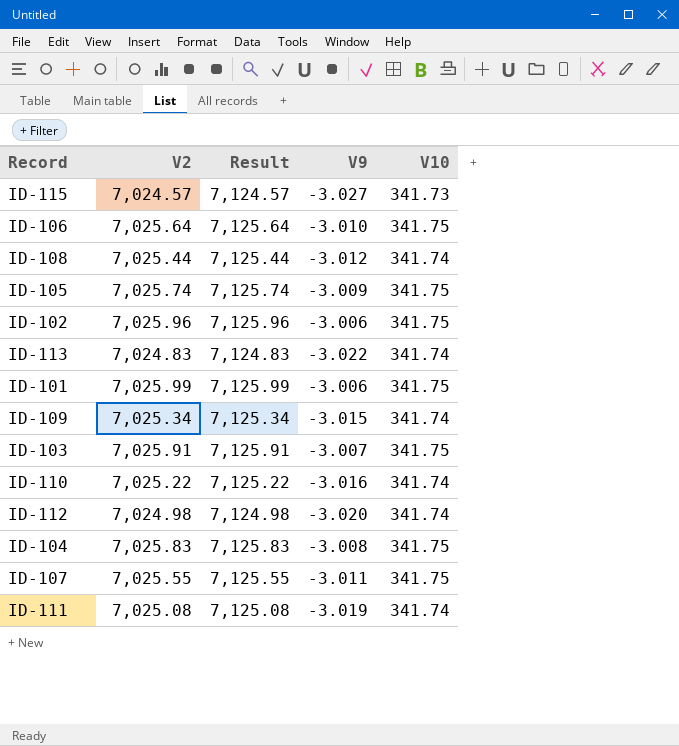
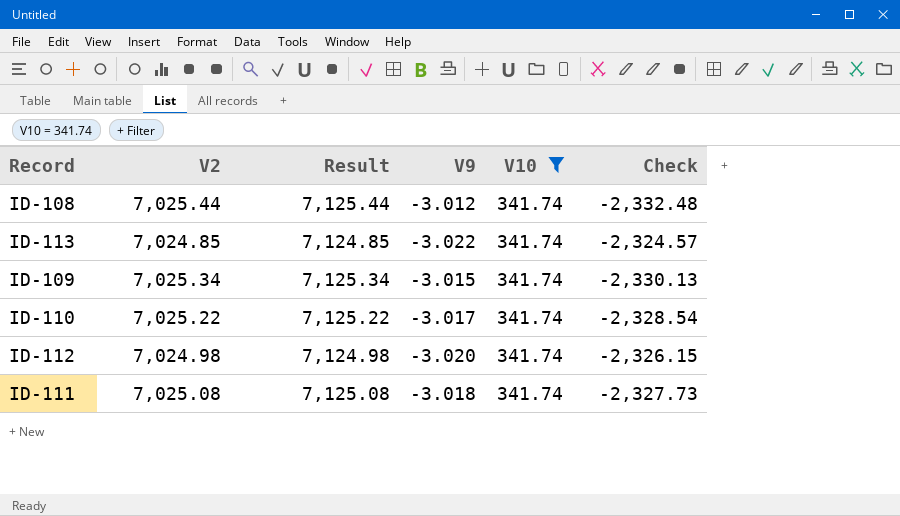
filter: none -> V10 = 341.74
column Check | formula: none -> [V2] / [V9]
ID-113 | V2: 7,024.83 -> 7,024.85
ID-113 | Result: 7,124.83 -> 7,124.85
ID-110 | V9: -3.016 -> -3.017
ID-111 | V9: -3.019 -> -3.018

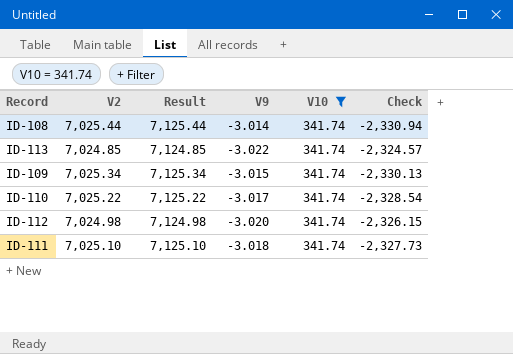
ID-108 | V9: -3.012 -> -3.014
ID-108 | Check: -2,332.48 -> -2,330.94
ID-111 | V2: 7,025.08 -> 7,025.10
ID-111 | Result: 7,125.08 -> 7,125.10

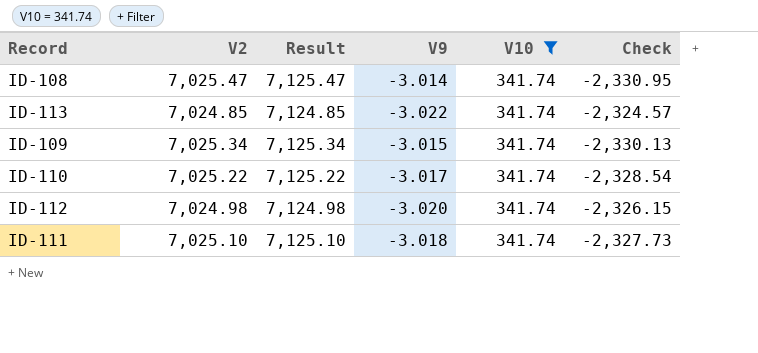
ID-108 | V2: 7,025.44 -> 7,025.47
ID-108 | Result: 7,125.44 -> 7,125.47
ID-108 | Check: -2,330.94 -> -2,330.95

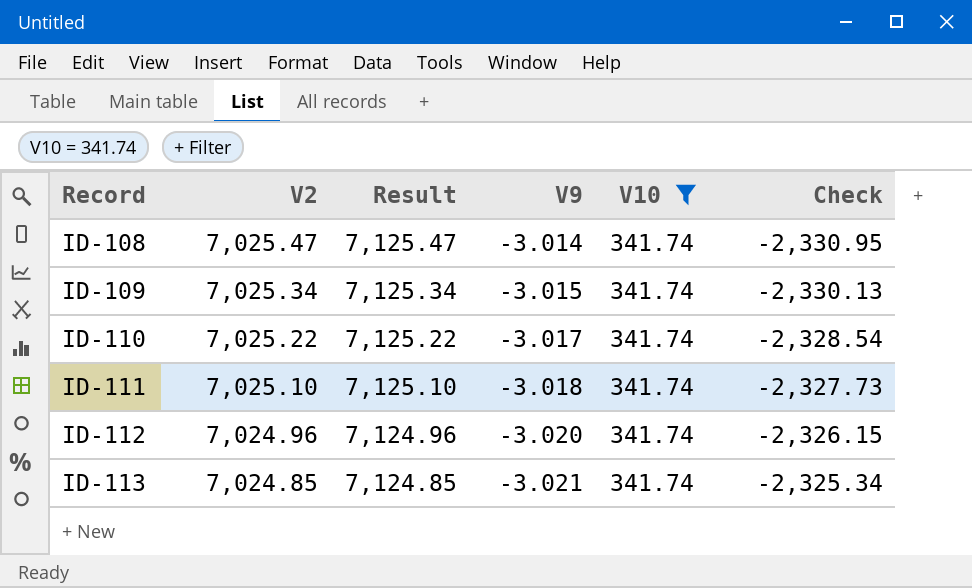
row order: none -> Record ascending
ID-112 | V2: 7,024.98 -> 7,024.96
ID-112 | Result: 7,124.98 -> 7,124.96
ID-113 | V9: -3.022 -> -3.021
ID-113 | Check: -2,324.57 -> -2,325.34

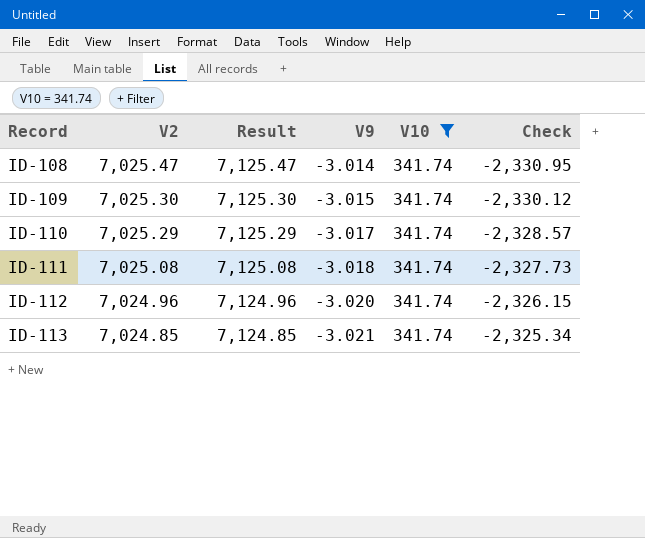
ID-109 | V2: 7,025.34 -> 7,025.30
ID-109 | Result: 7,125.34 -> 7,125.30
ID-109 | Check: -2,330.13 -> -2,330.12
ID-110 | V2: 7,025.22 -> 7,025.29
ID-110 | Result: 7,125.22 -> 7,125.29
ID-110 | Check: -2,328.54 -> -2,328.57
ID-111 | V2: 7,025.10 -> 7,025.08
ID-111 | Result: 7,125.10 -> 7,125.08

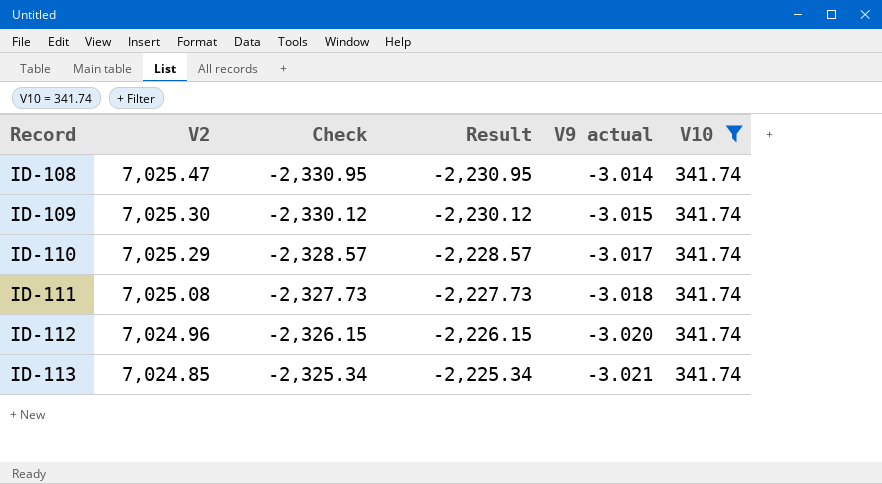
column Check | position: 6 -> 3
column Result | formula: [V2] + 100 -> [Check] + 100
column name: V9 -> V9 actual

